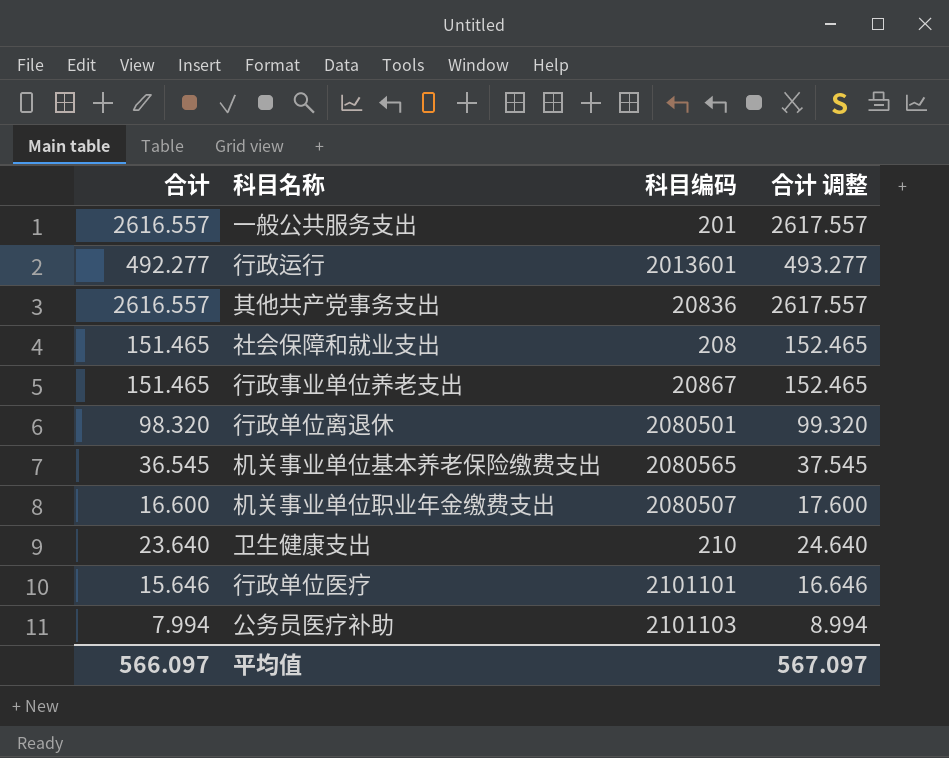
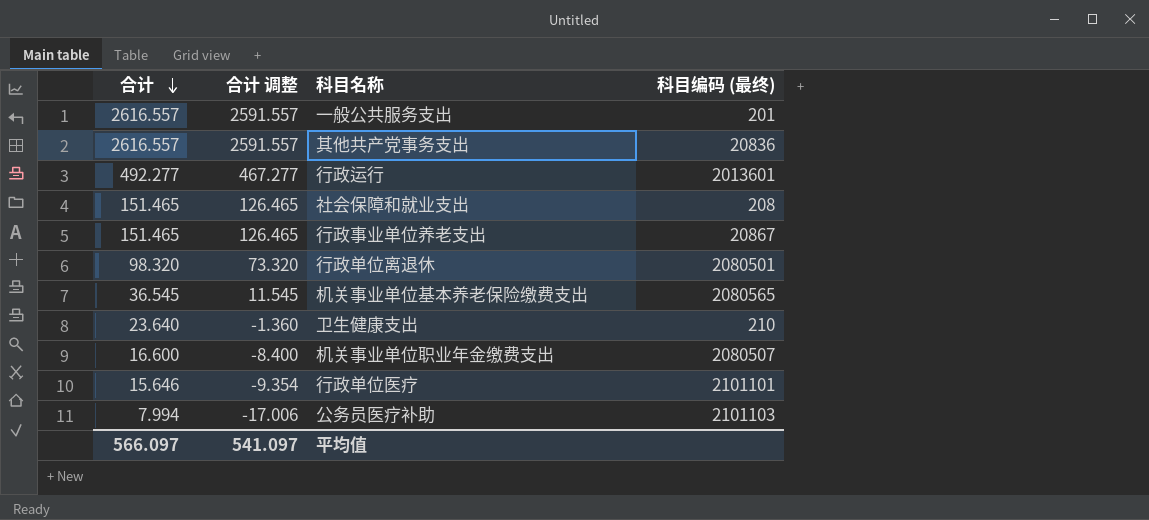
row order: none -> 合计 descending
column 合计 调整 | formula: [合计] + 1 -> [合计] - 25
column 合计 调整 | position: 4 -> 2
column name: 科目编码 -> 科目编码 (最终)
平均值 | 合计 调整: 567.097 -> 541.097

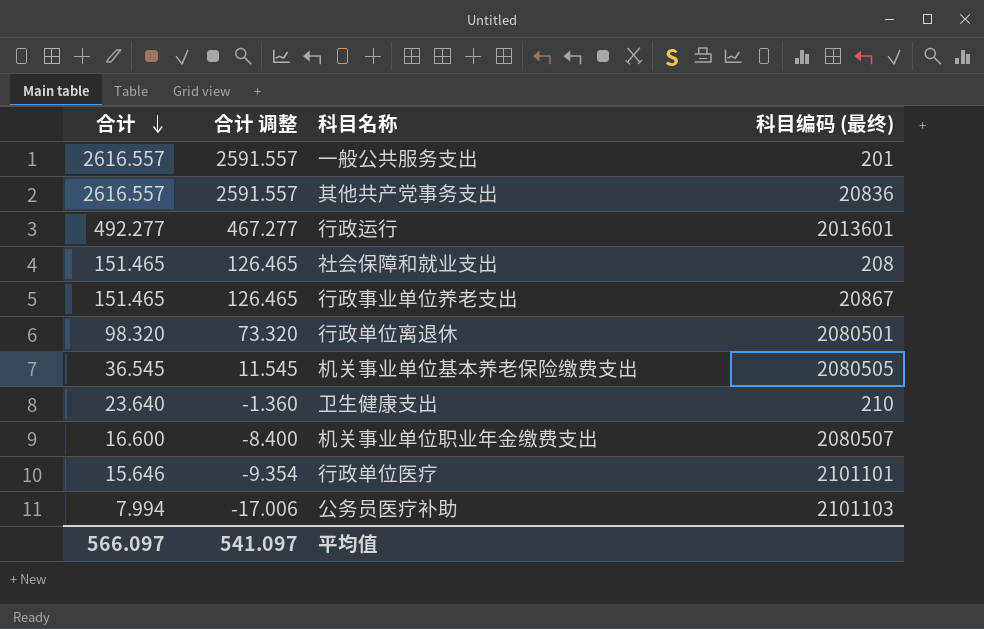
机关事业单位基本养老保险缴费支出 | 科目编码 (最终): 2080565 -> 2080505

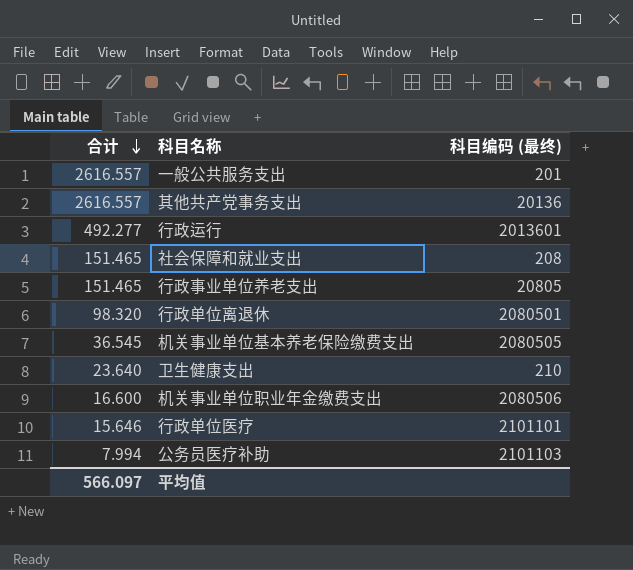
column 合计 调整 | formula: [合计] - 25 -> none
其他共产党事务支出 | 科目编码 (最终): 20836 -> 20136
行政事业单位养老支出 | 科目编码 (最终): 20867 -> 20805
机关事业单位职业年金缴费支出 | 科目编码 (最终): 2080507 -> 2080506

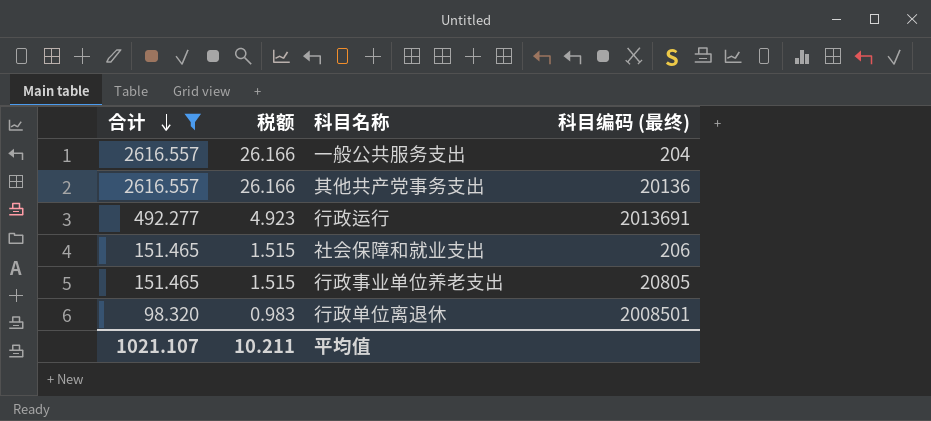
filter: none -> 合计 >= 98.320
column 税额 | formula: none -> [合计] * 0.01
一般公共服务支出 | 科目编码 (最终): 201 -> 204
行政运行 | 科目编码 (最终): 2013601 -> 2013691
社会保障和就业支出 | 科目编码 (最终): 208 -> 206
行政单位离退休 | 科目编码 (最终): 2080501 -> 2008501
平均值 | 合计: 566.097 -> 1021.107

